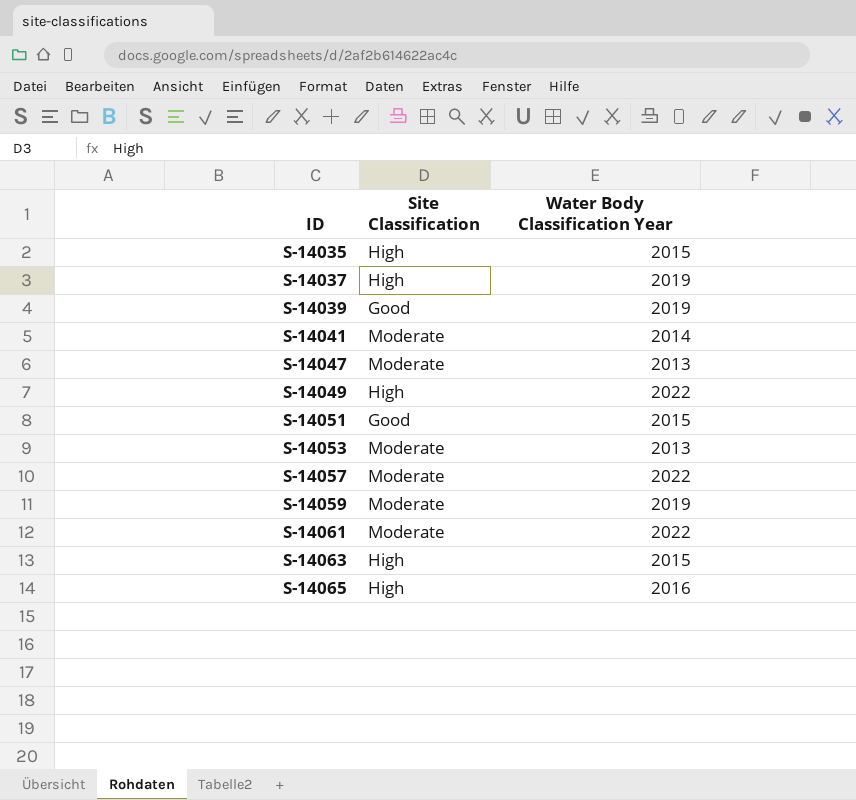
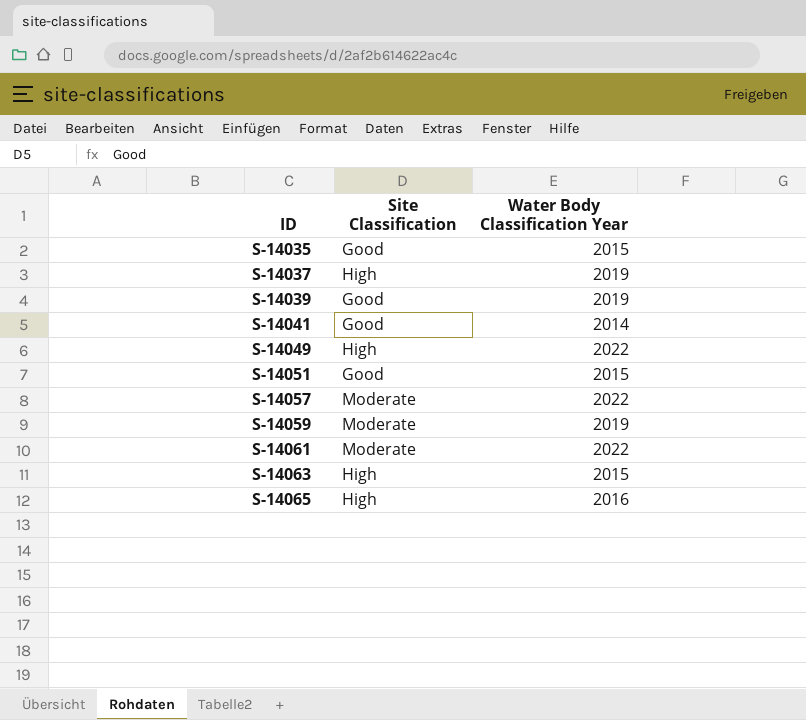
row S-14047: Moderate | 2013 -> none
row S-14053: Moderate | 2013 -> none
S-14035 | Site Classification: High -> Good
S-14041 | Site Classification: Moderate -> Good

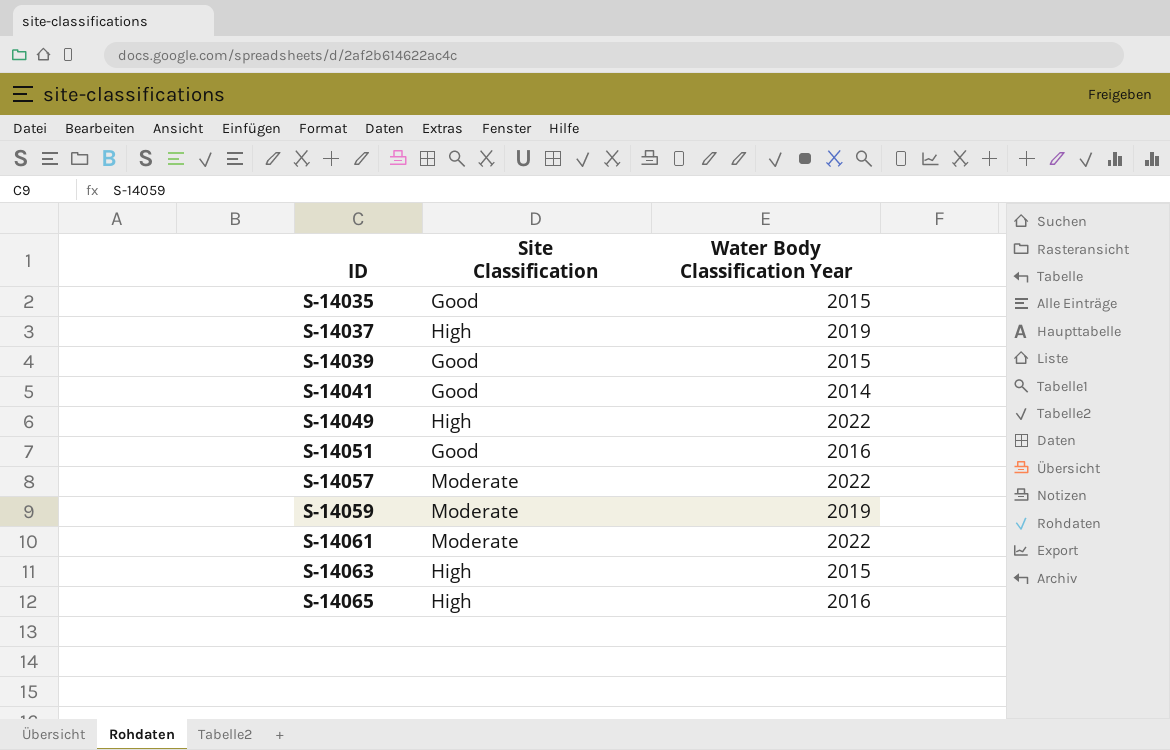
S-14039 | Water Body Classification Year: 2019 -> 2015
S-14051 | Water Body Classification Year: 2015 -> 2016

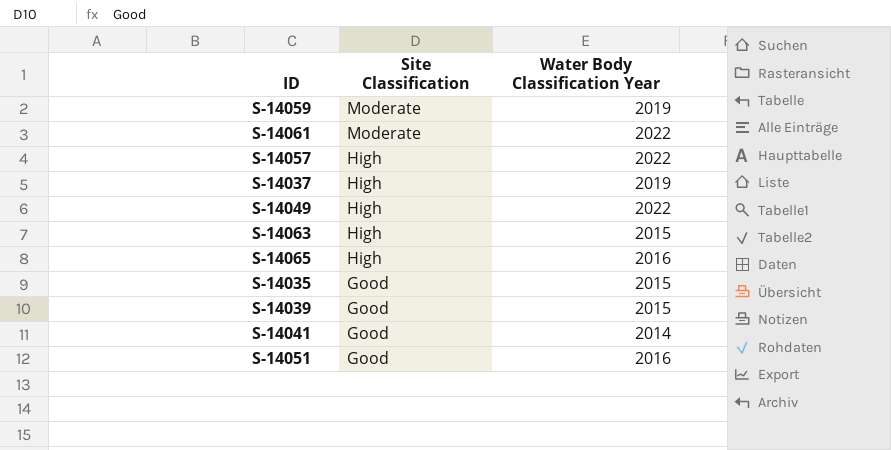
row order: ID ascending -> Site Classification descending
S-14057 | Site Classification: Moderate -> High

